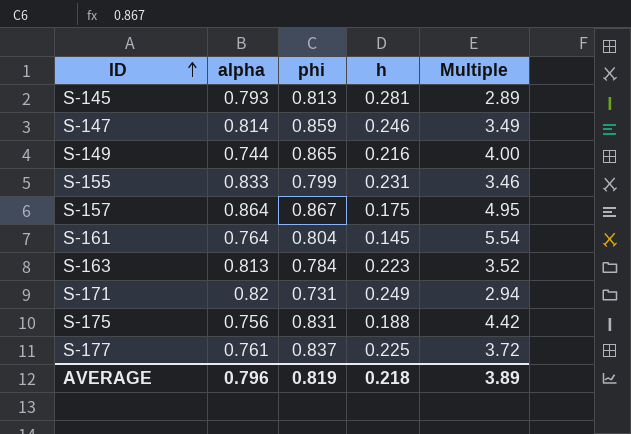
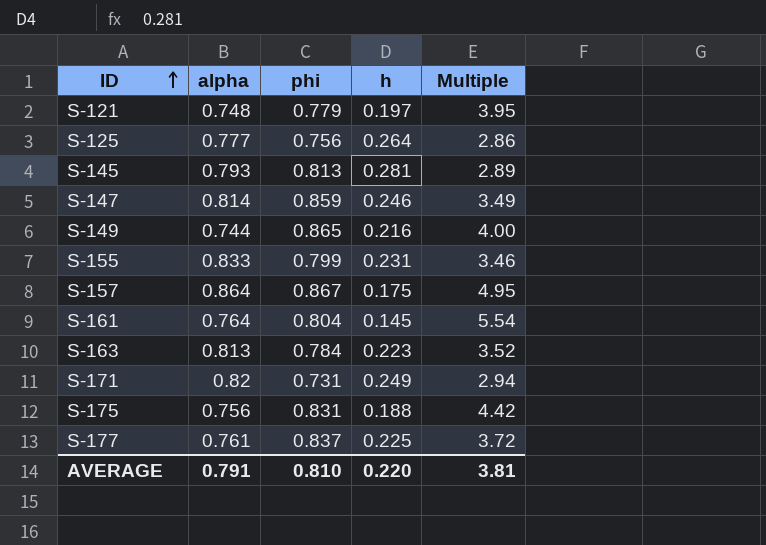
row S-121: none -> 0.748 | 0.779 | 0.197 | 3.95
row S-125: none -> 0.777 | 0.756 | 0.264 | 2.86
AVERAGE | alpha: 0.796 -> 0.791
AVERAGE | phi: 0.819 -> 0.810
AVERAGE | h: 0.218 -> 0.220
AVERAGE | Multiple: 3.89 -> 3.81

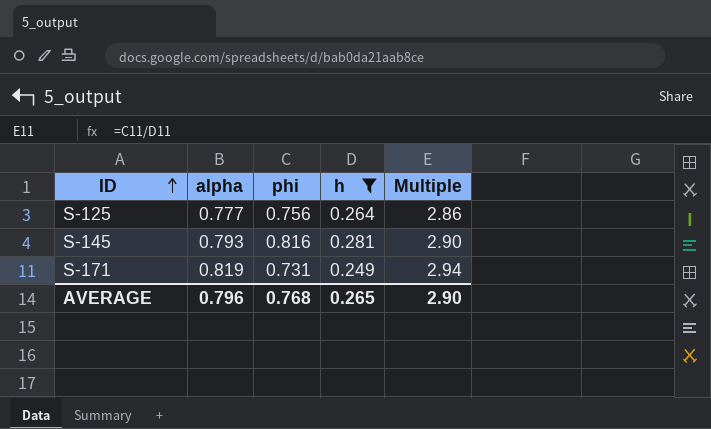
filter: none -> h >= 0.249
S-145 | phi: 0.813 -> 0.816
S-145 | Multiple: 2.89 -> 2.90
S-171 | alpha: 0.82 -> 0.819
AVERAGE | alpha: 0.791 -> 0.796
AVERAGE | phi: 0.810 -> 0.768
AVERAGE | h: 0.220 -> 0.265
AVERAGE | Multiple: 3.81 -> 2.90

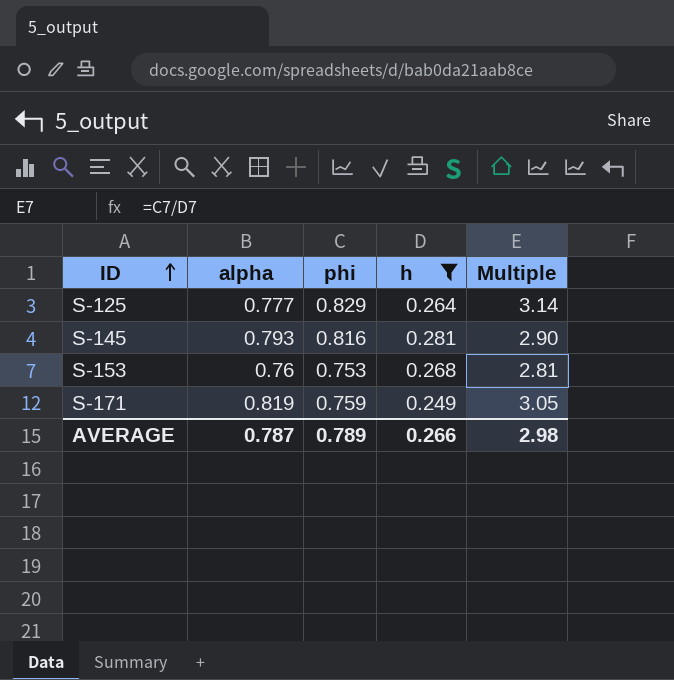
S-125 | phi: 0.756 -> 0.829
S-125 | Multiple: 2.86 -> 3.14
row S-153: none -> 0.76 | 0.753 | 0.268 | 2.81
S-171 | phi: 0.731 -> 0.759
S-171 | Multiple: 2.94 -> 3.05
AVERAGE | alpha: 0.796 -> 0.787
AVERAGE | phi: 0.768 -> 0.789
AVERAGE | h: 0.265 -> 0.266
AVERAGE | Multiple: 2.90 -> 2.98

